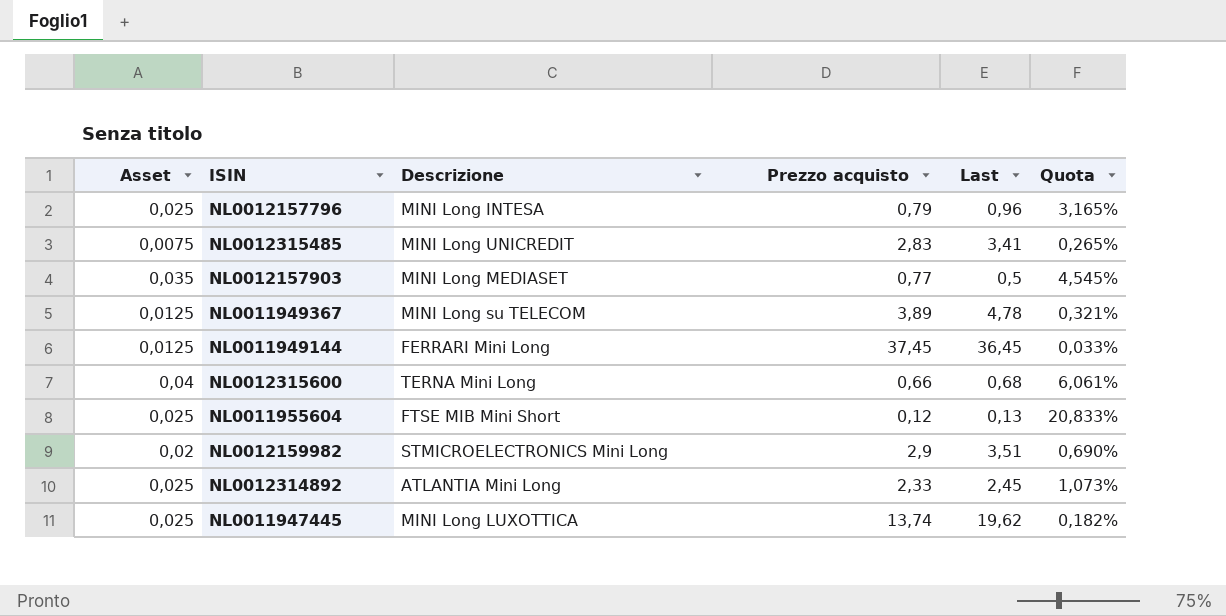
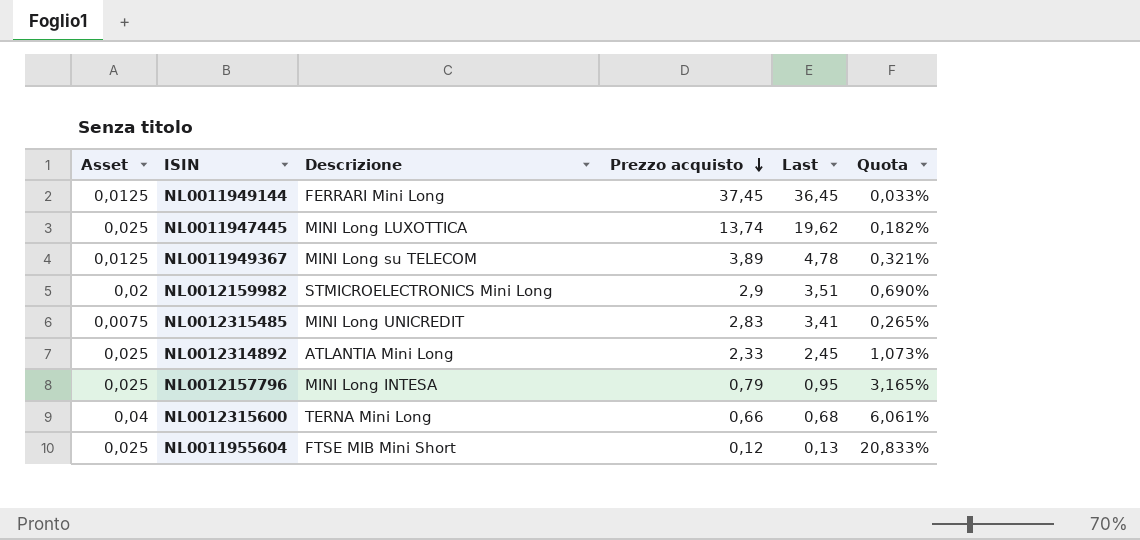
row order: none -> Prezzo acquisto descending
row NL0012157903: 0,035 | MINI Long MEDIASET | 0,77 | 0,5 | 4,545% -> none
NL0012157796 | Last: 0,96 -> 0,95

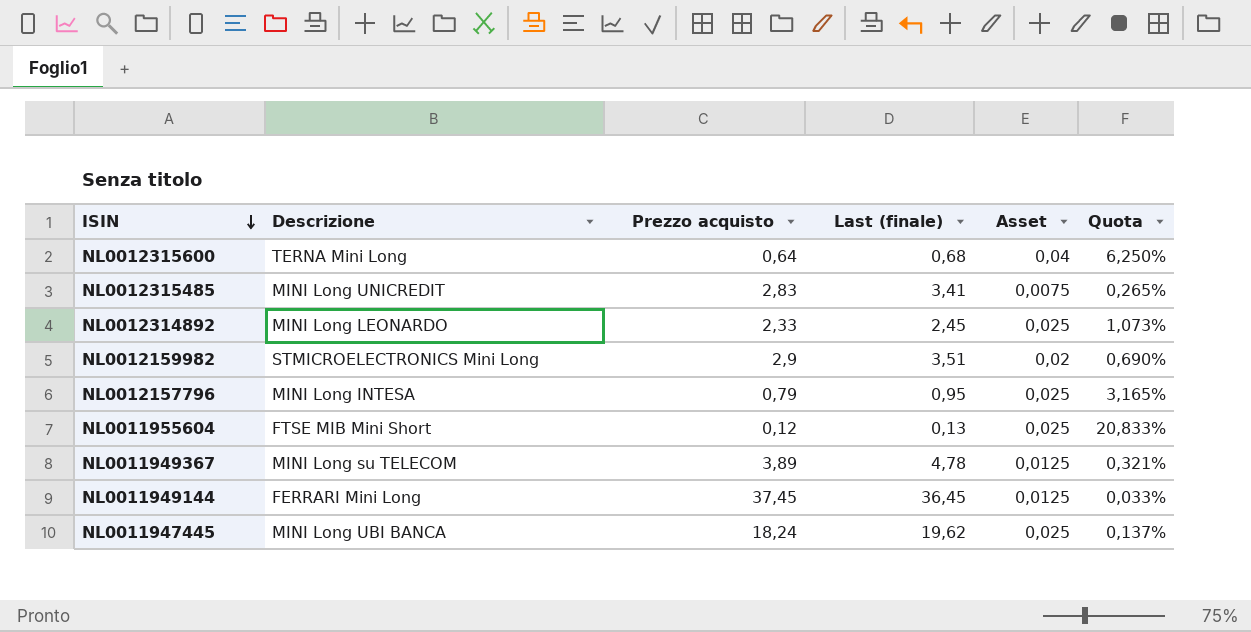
row order: Prezzo acquisto descending -> ISIN descending
column name: Last -> Last (finale)
column Asset | position: 1 -> 5
NL0012315600 | Prezzo acquisto: 0,66 -> 0,64
NL0012315600 | Quota: 6,061% -> 6,250%
NL0012314892 | Descrizione: ATLANTIA Mini Long -> MINI Long LEONARDO
NL0011947445 | Descrizione: MINI Long LUXOTTICA -> MINI Long UBI BANCA
NL0011947445 | Prezzo acquisto: 13,74 -> 18,24
NL0011947445 | Quota: 0,182% -> 0,137%

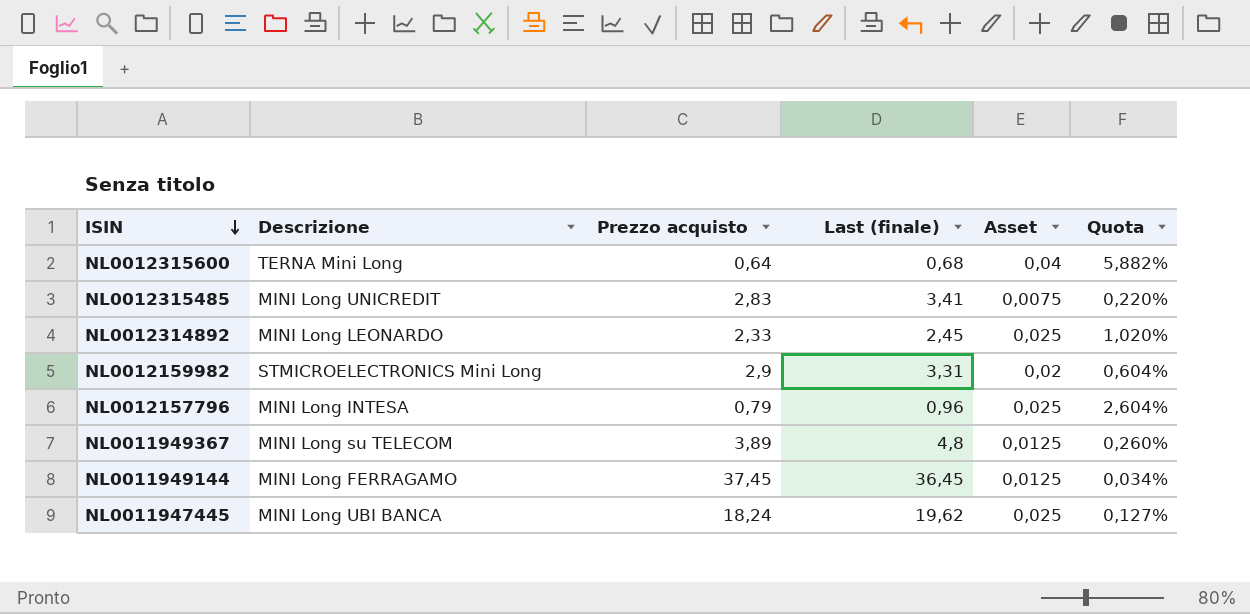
column Quota | formula: [Asset] / [Prezzo acquisto] -> [Asset] / [Last (finale)]
row NL0011955604: FTSE MIB Mini Short | 0,12 | 0,13 | 0,025 | 20,833% -> none
NL0012159982 | Last (finale): 3,51 -> 3,31
NL0012157796 | Last (finale): 0,95 -> 0,96
NL0011949367 | Last (finale): 4,78 -> 4,8
NL0011949144 | Descrizione: FERRARI Mini Long -> MINI Long FERRAGAMO

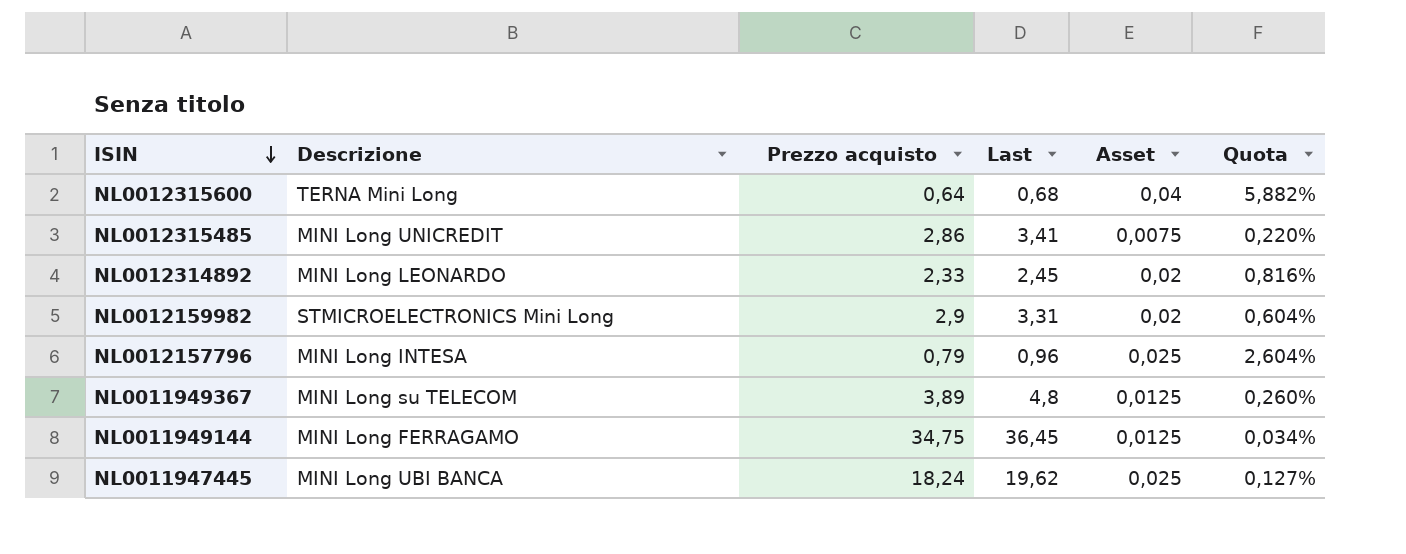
column name: Last (finale) -> Last
NL0012315485 | Prezzo acquisto: 2,83 -> 2,86
NL0012314892 | Asset: 0,025 -> 0,02
NL0012314892 | Quota: 1,020% -> 0,816%
NL0011949144 | Prezzo acquisto: 37,45 -> 34,75

